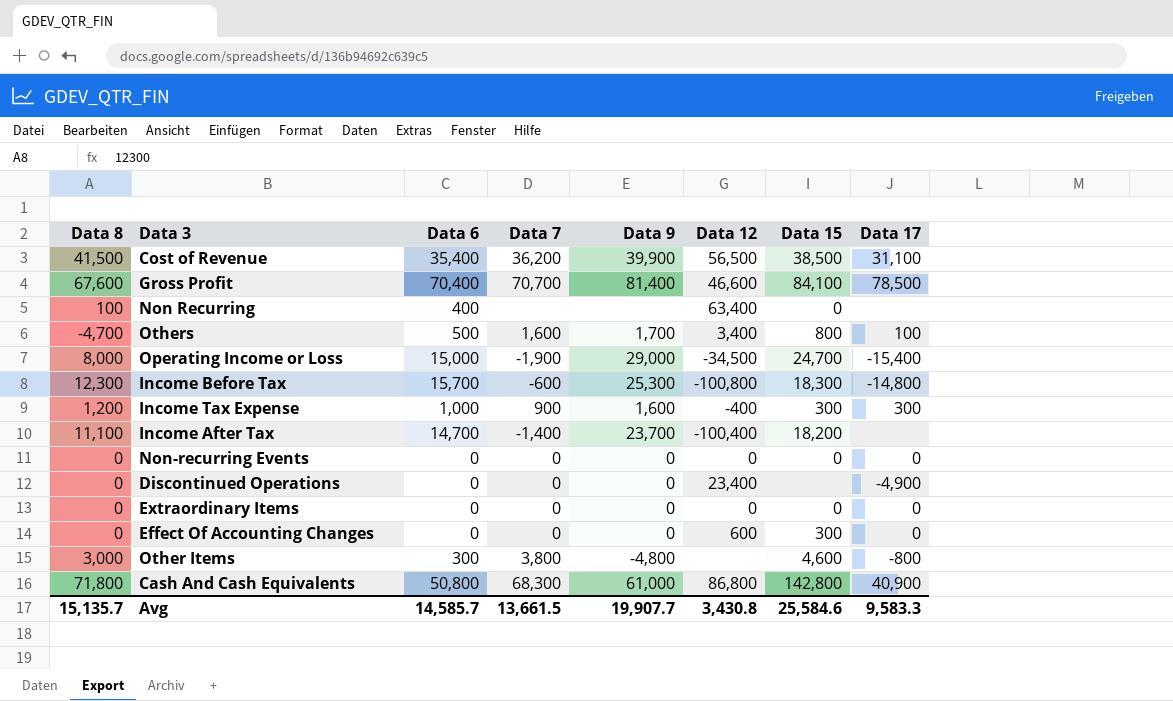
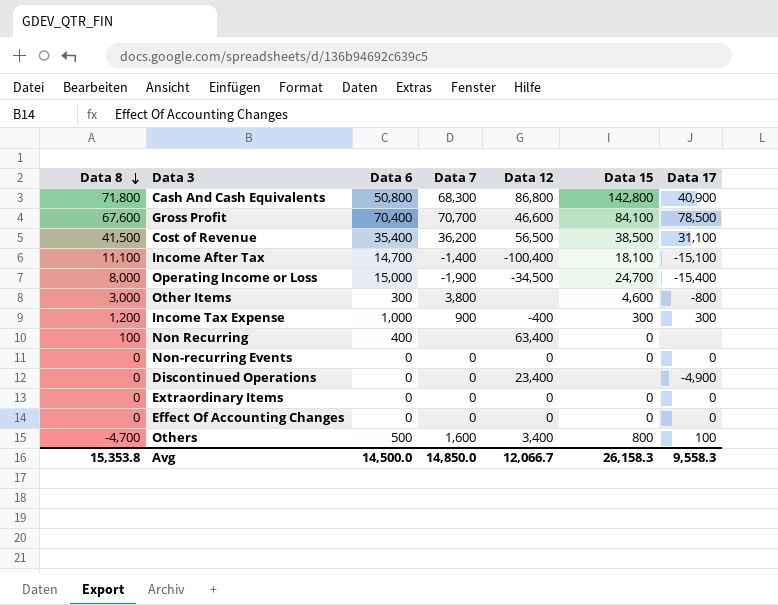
row order: none -> Data 8 descending
column Data 9 | position: 5 -> none
row Income Before Tax: 12,300 | 15,700 | -600 | 25,300 | -100,800 | 18,300 | -14,800 -> none
Income After Tax | Data 15: 18,200 -> 18,100
Income After Tax | Data 17: none -> -15,100
Effect Of Accounting Changes | Data 12: 600 -> 0
Effect Of Accounting Changes | Data 15: 300 -> 0
Avg | Data 8: 15,135.7 -> 15,353.8
Avg | Data 6: 14,585.7 -> 14,500.0
Avg | Data 7: 13,661.5 -> 14,850.0
Avg | Data 12: 3,430.8 -> 12,066.7
Avg | Data 15: 25,584.6 -> 26,158.3
Avg | Data 17: 9,583.3 -> 9,558.3

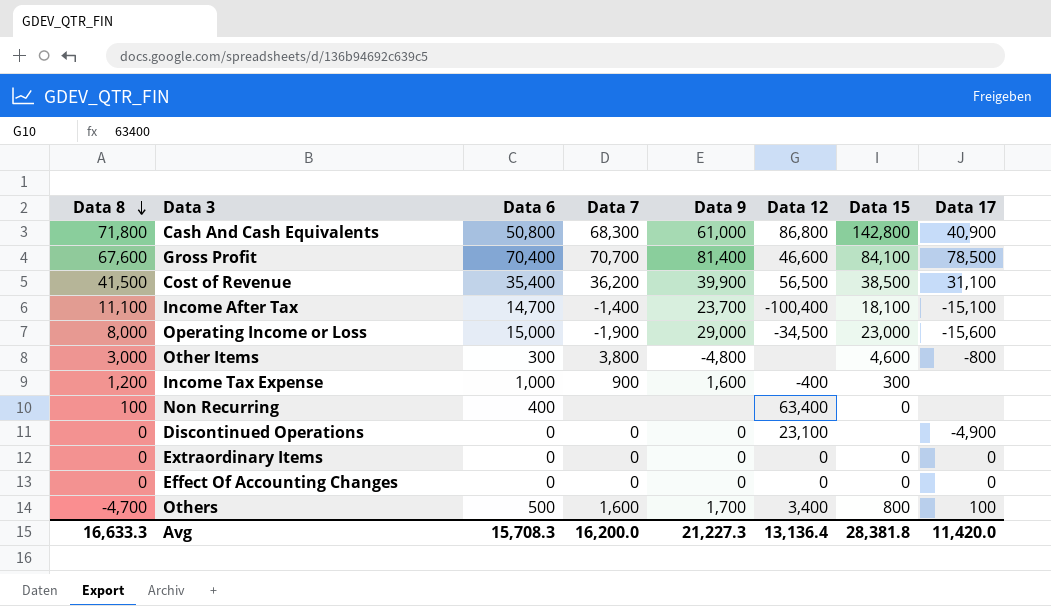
column Data 9 | position: none -> 5
row Non-recurring Events: 0 | 0 | 0 | 0 | 0 | 0 -> none
Operating Income or Loss | Data 15: 24,700 -> 23,000
Operating Income or Loss | Data 17: -15,400 -> -15,600
Income Tax Expense | Data 17: 300 -> none
Discontinued Operations | Data 12: 23,400 -> 23,100
Avg | Data 8: 15,353.8 -> 16,633.3
Avg | Data 6: 14,500.0 -> 15,708.3
Avg | Data 7: 14,850.0 -> 16,200.0
Avg | Data 12: 12,066.7 -> 13,136.4
Avg | Data 15: 26,158.3 -> 28,381.8
Avg | Data 17: 9,558.3 -> 11,420.0

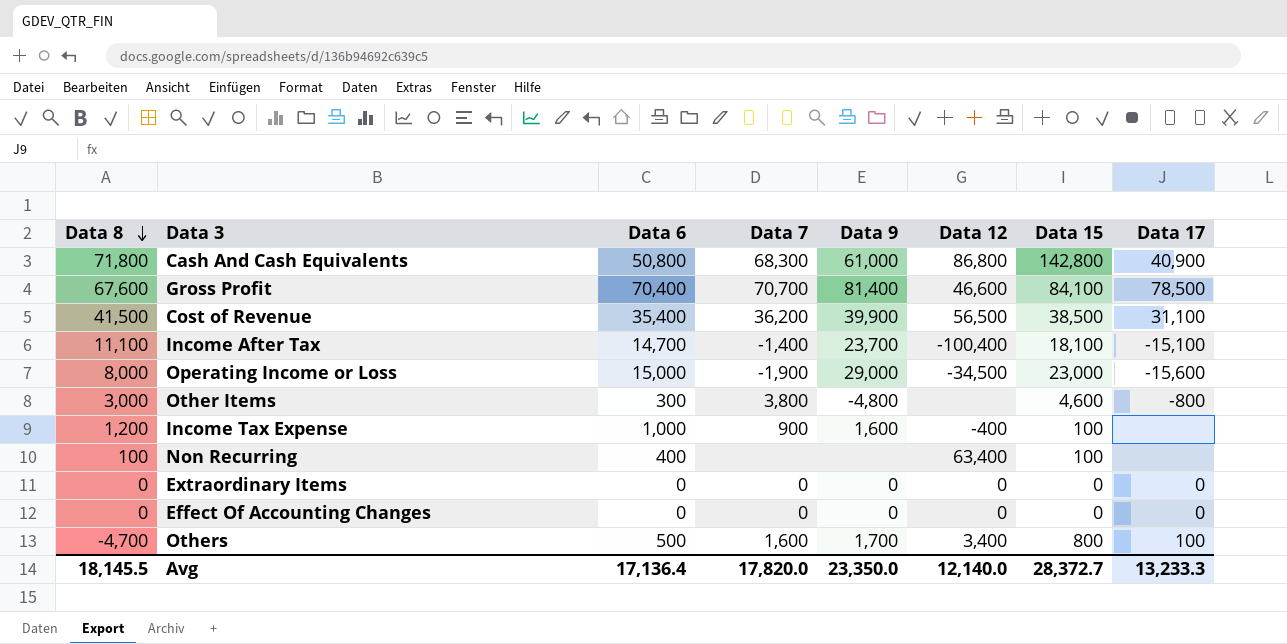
row Discontinued Operations: 0 | 0 | 0 | 0 | 23,100 | none | -4,900 -> none
Income Tax Expense | Data 15: 300 -> 100
Non Recurring | Data 15: 0 -> 100
Avg | Data 8: 16,633.3 -> 18,145.5
Avg | Data 6: 15,708.3 -> 17,136.4
Avg | Data 7: 16,200.0 -> 17,820.0
Avg | Data 9: 21,227.3 -> 23,350.0
Avg | Data 12: 13,136.4 -> 12,140.0
Avg | Data 15: 28,381.8 -> 28,372.7
Avg | Data 17: 11,420.0 -> 13,233.3

